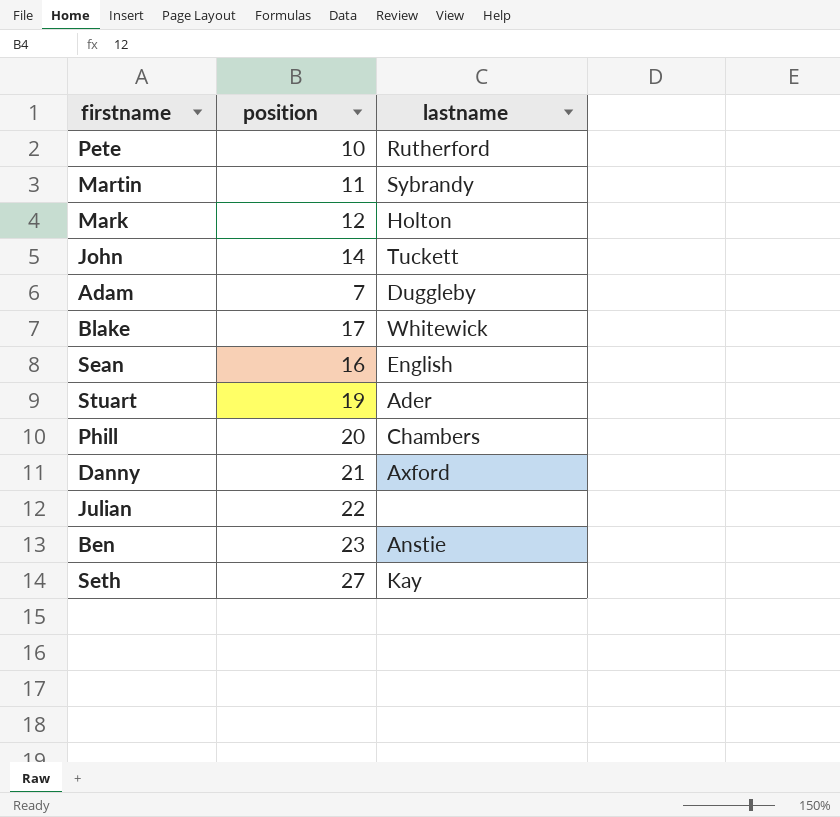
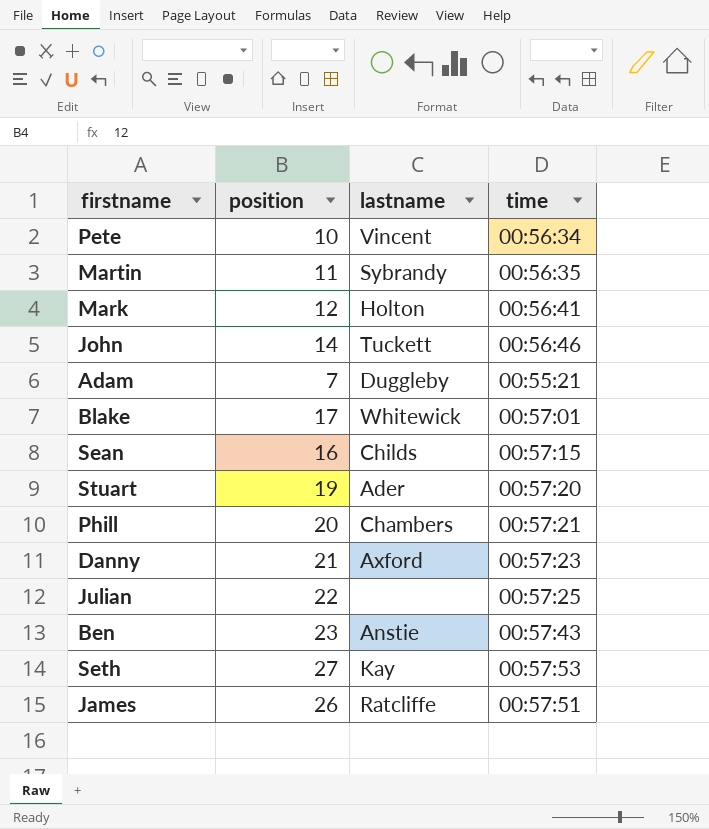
column time | position: none -> 4
Pete | lastname: Rutherford -> Vincent
Sean | lastname: English -> Childs
row James: none -> 26 | Ratcliffe | 00:57:51

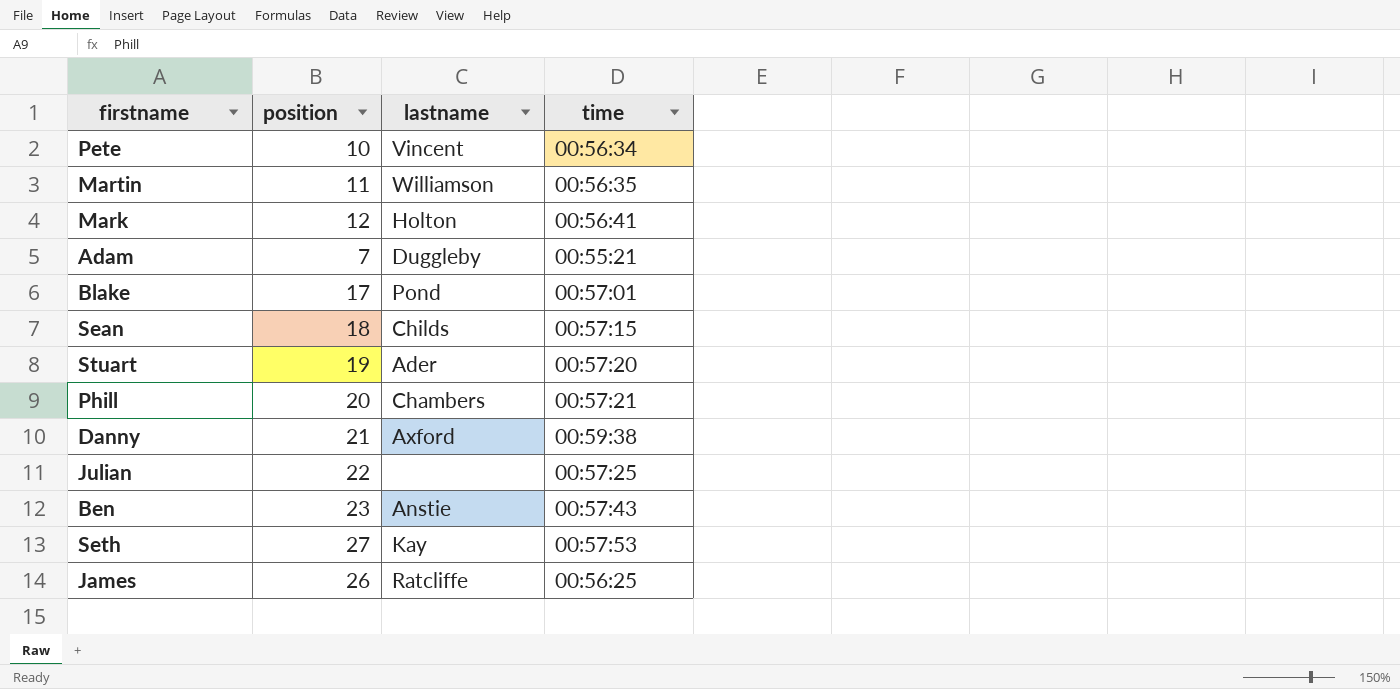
row John: 14 | Tuckett | 00:56:46 -> none
Martin | lastname: Sybrandy -> Williamson
Blake | lastname: Whitewick -> Pond
Sean | position: 16 -> 18
Danny | time: 00:57:23 -> 00:59:38
James | time: 00:57:51 -> 00:56:25

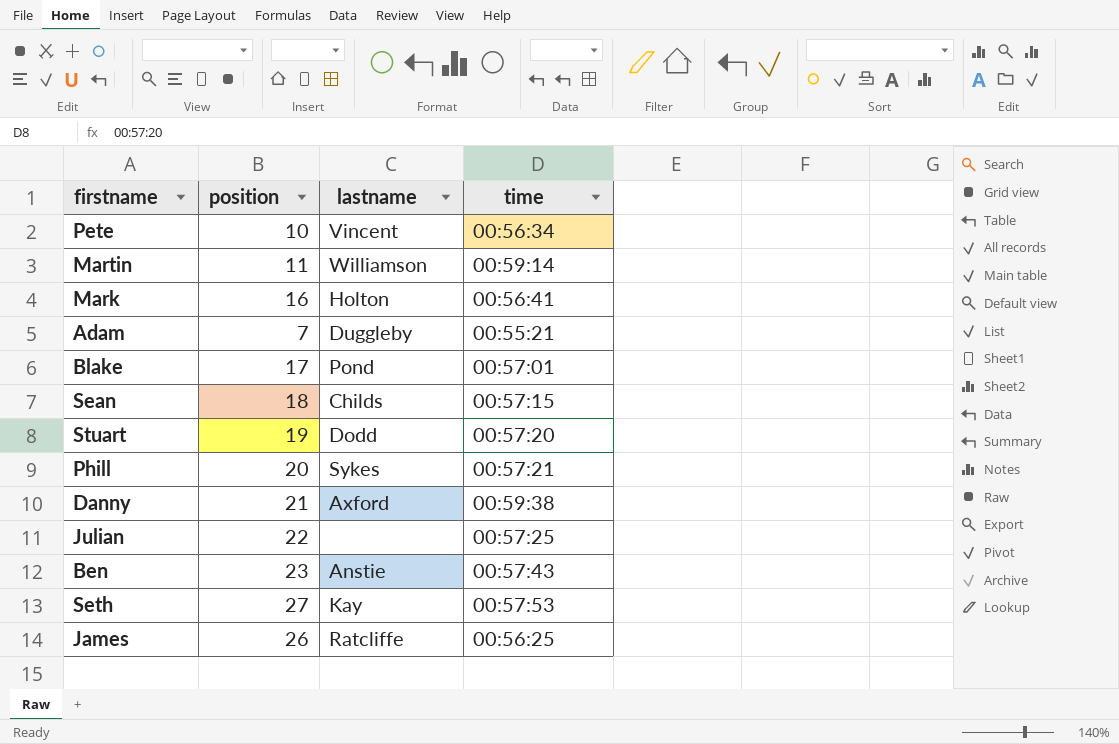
Martin | time: 00:56:35 -> 00:59:14
Mark | position: 12 -> 16
Stuart | lastname: Ader -> Dodd
Phill | lastname: Chambers -> Sykes

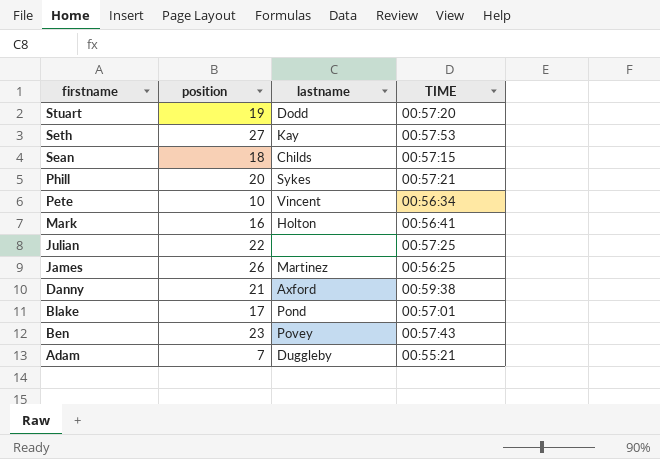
row order: none -> firstname descending
column name: time -> TIME
row Martin: 11 | Williamson | 00:59:14 -> none
James | lastname: Ratcliffe -> Martinez
Ben | lastname: Anstie -> Povey

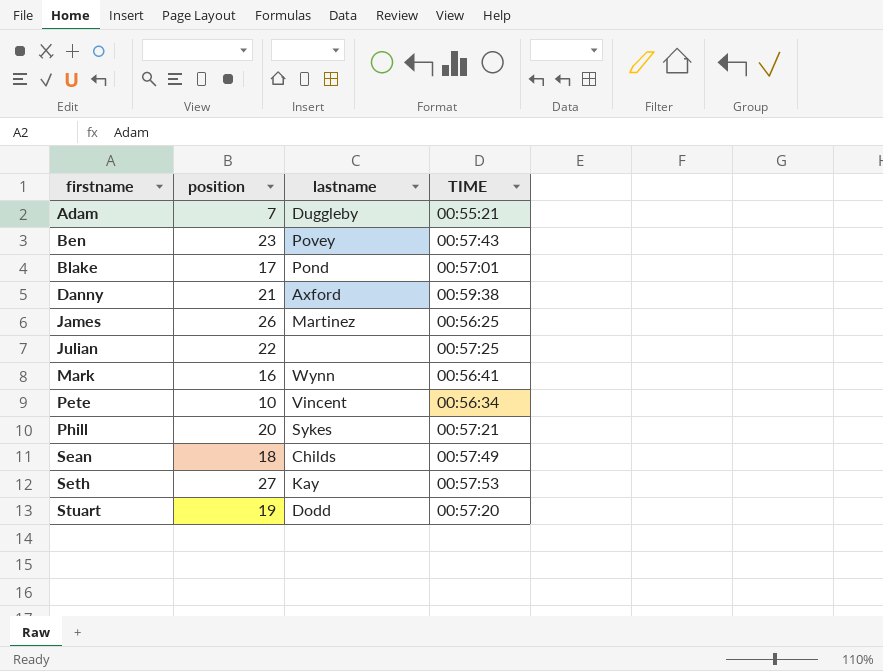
row order: firstname descending -> firstname ascending
Mark | lastname: Holton -> Wynn
Sean | TIME: 00:57:15 -> 00:57:49

